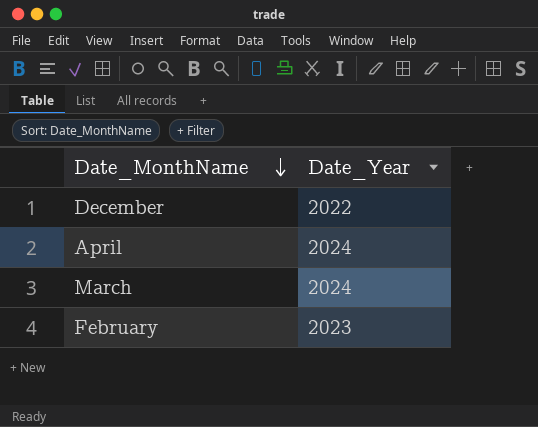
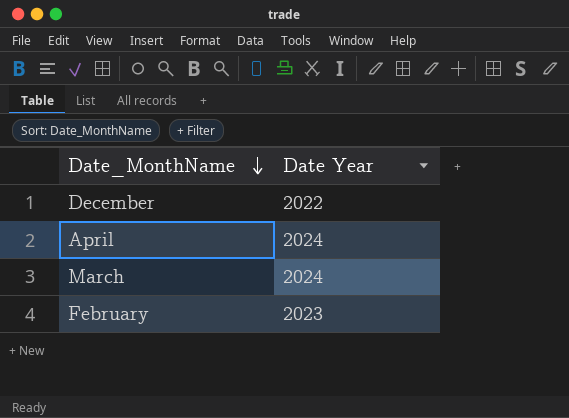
column name: Date_Year -> Date Year

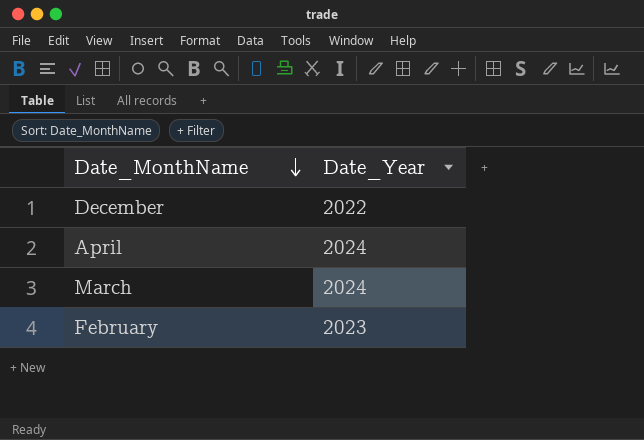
column name: Date Year -> Date_Year

